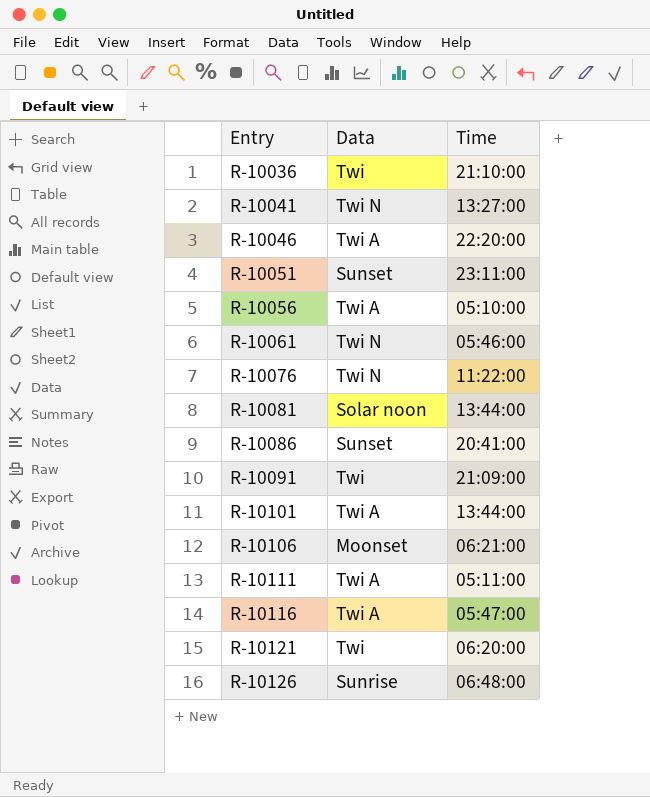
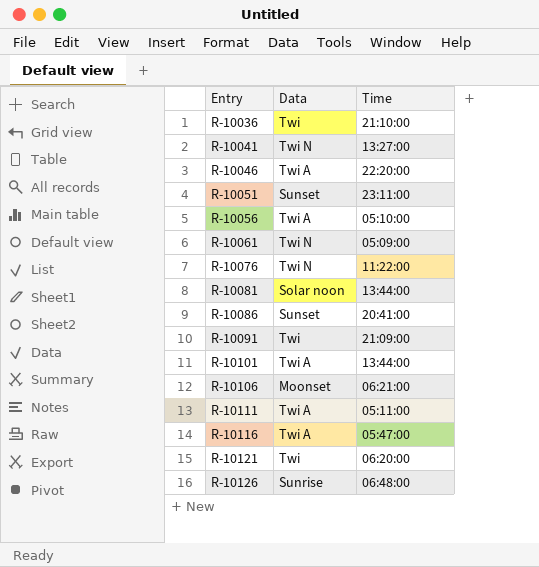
R-10061 | Time: 05:46:00 -> 05:09:00

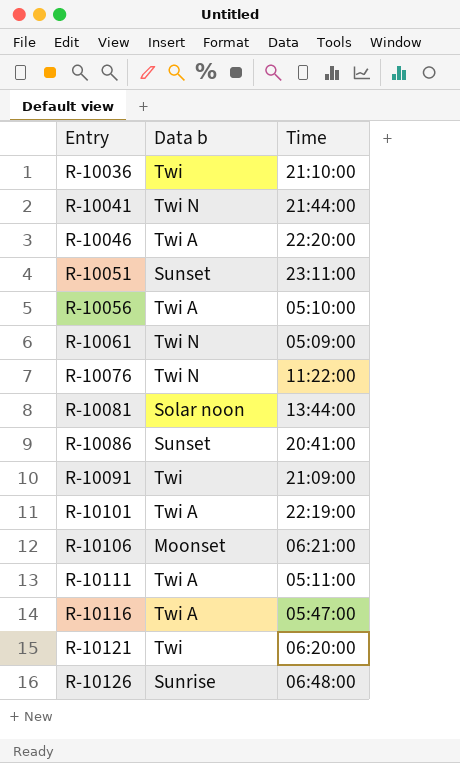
column name: Data -> Data b
R-10041 | Time: 13:27:00 -> 21:44:00
R-10101 | Time: 13:44:00 -> 22:19:00

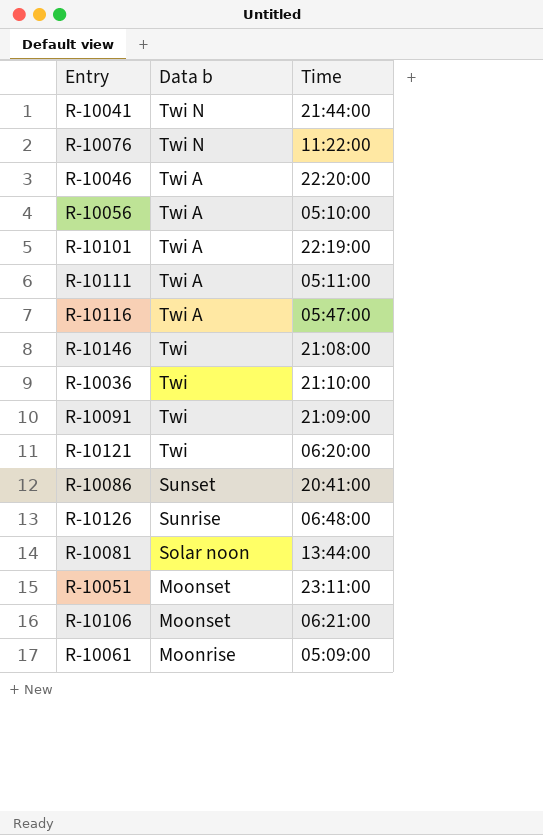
row order: Entry ascending -> Data b descending
row R-10146: none -> Twi | 21:08:00
R-10051 | Data b: Sunset -> Moonset
R-10061 | Data b: Twi N -> Moonrise

